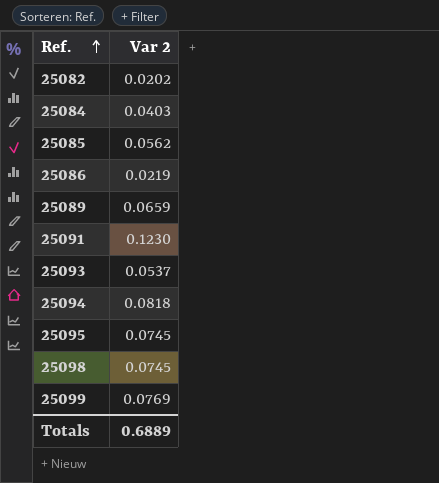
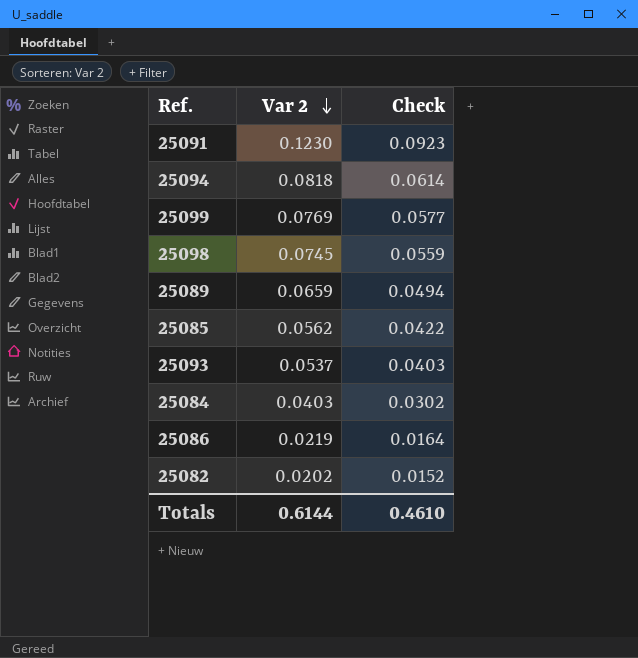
row order: Ref. ascending -> Var 2 descending
column Check | formula: none -> [Var 2] * 0.75
row 25095: 0.0745 -> none
Totals | Var 2: 0.6889 -> 0.6144

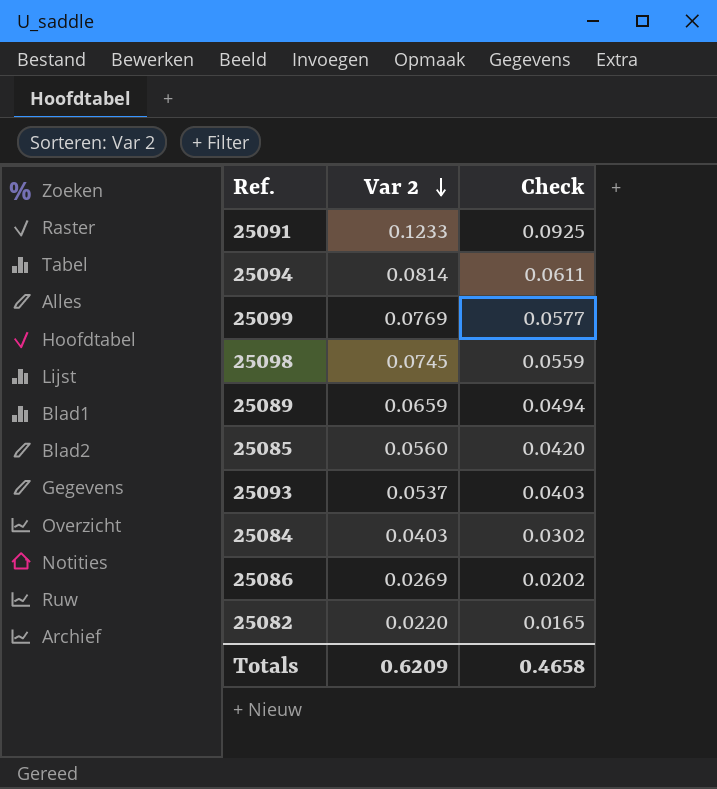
25091 | Var 2: 0.1230 -> 0.1233
25091 | Check: 0.0923 -> 0.0925
25094 | Var 2: 0.0818 -> 0.0814
25094 | Check: 0.0614 -> 0.0611
25085 | Var 2: 0.0562 -> 0.0560
25085 | Check: 0.0422 -> 0.0420
25086 | Var 2: 0.0219 -> 0.0269
25086 | Check: 0.0164 -> 0.0202
25082 | Var 2: 0.0202 -> 0.0220
25082 | Check: 0.0152 -> 0.0165
Totals | Var 2: 0.6144 -> 0.6209
Totals | Check: 0.4610 -> 0.4658

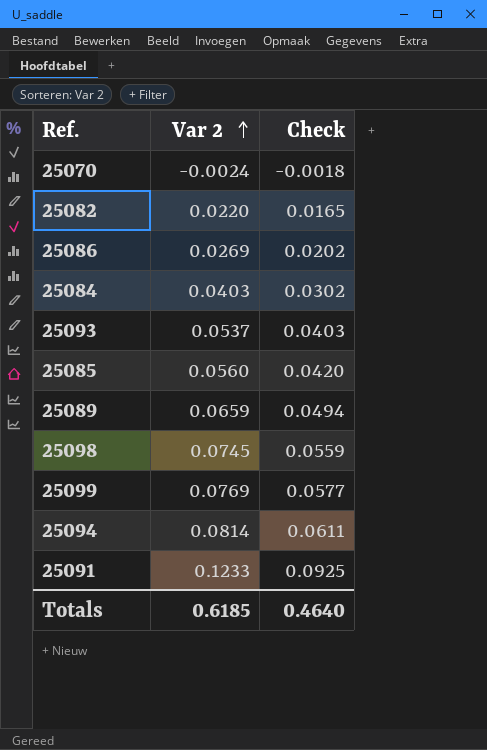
row order: Var 2 descending -> Var 2 ascending
row 25070: none -> -0.0024 | -0.0018
Totals | Var 2: 0.6209 -> 0.6185
Totals | Check: 0.4658 -> 0.4640

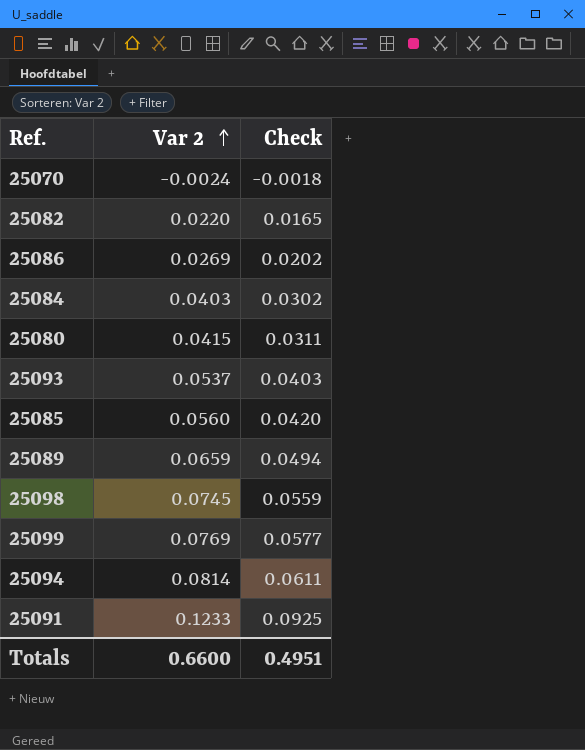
row 25080: none -> 0.0415 | 0.0311
Totals | Var 2: 0.6185 -> 0.6600
Totals | Check: 0.4640 -> 0.4951

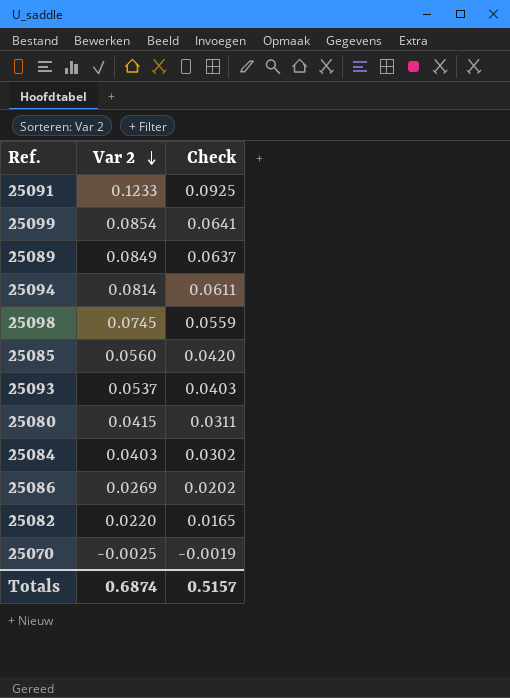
row order: Var 2 ascending -> Var 2 descending
25099 | Var 2: 0.0769 -> 0.0854
25099 | Check: 0.0577 -> 0.0641
25089 | Var 2: 0.0659 -> 0.0849
25089 | Check: 0.0494 -> 0.0637
25070 | Var 2: -0.0024 -> -0.0025
25070 | Check: -0.0018 -> -0.0019
Totals | Var 2: 0.6600 -> 0.6874
Totals | Check: 0.4951 -> 0.5157

